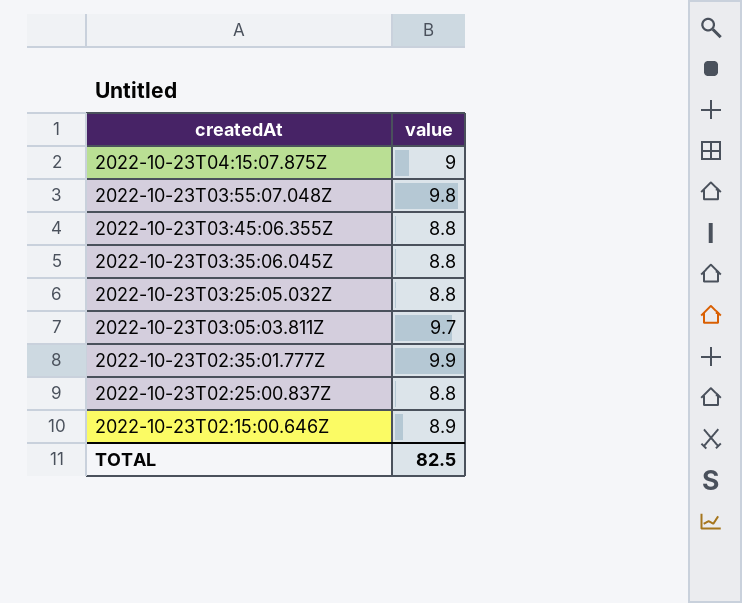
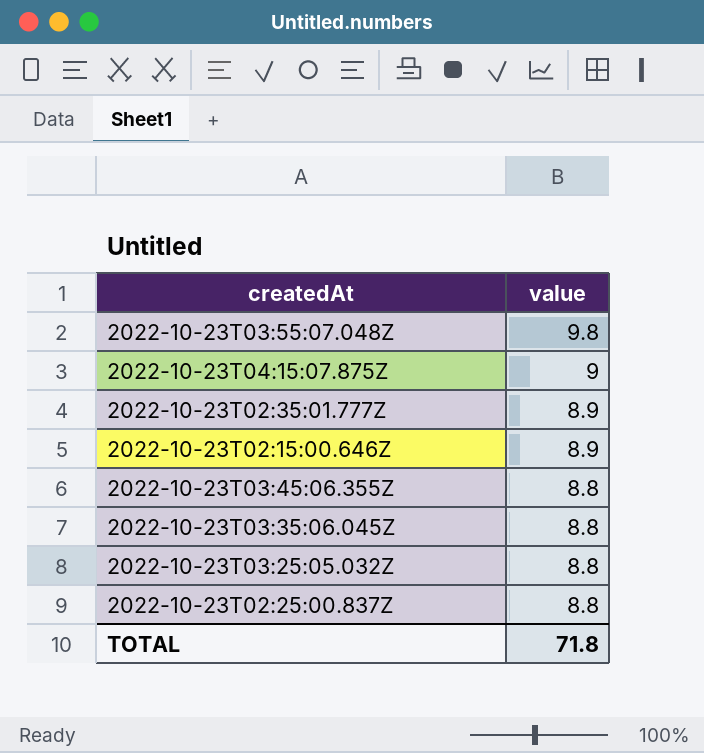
row order: createdAt descending -> value descending
row 2022-10-23T03:05:03.811Z: 9.7 -> none
2022-10-23T02:35:01.777Z | value: 9.9 -> 8.9
TOTAL | value: 82.5 -> 71.8

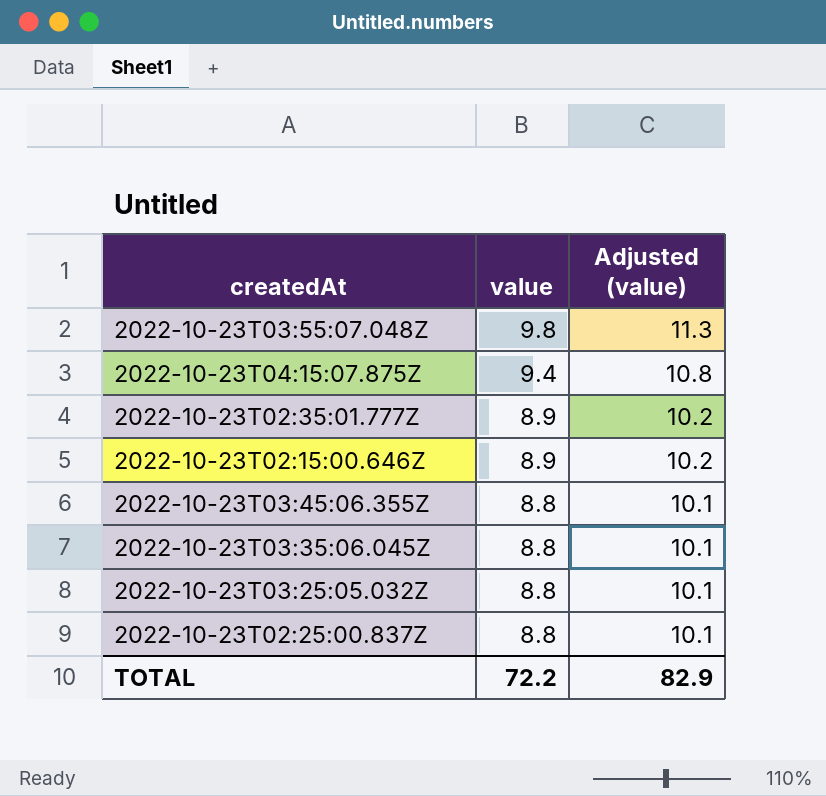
column Adjusted (value) | formula: none -> [value] * 1.15
2022-10-23T04:15:07.875Z | value: 9 -> 9.4
TOTAL | value: 71.8 -> 72.2

